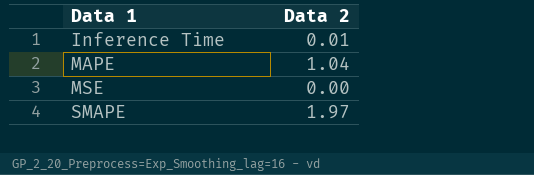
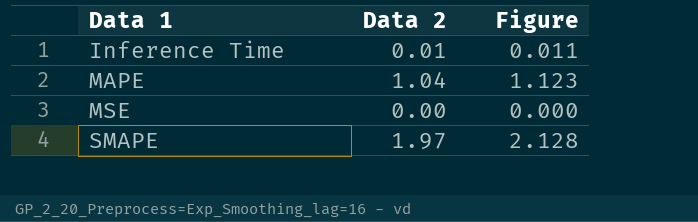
column Figure | formula: none -> [Data 2] * 1.08

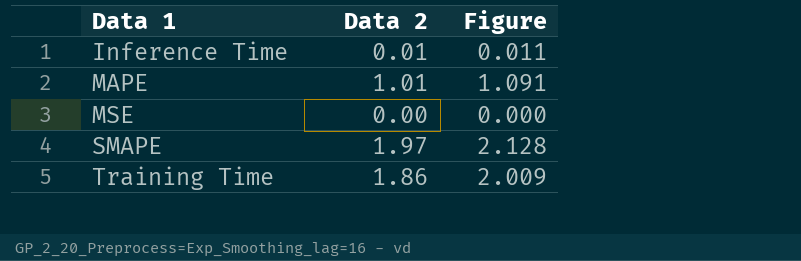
MAPE | Data 2: 1.04 -> 1.01
MAPE | Figure: 1.123 -> 1.091
row Training Time: none -> 1.86 | 2.009

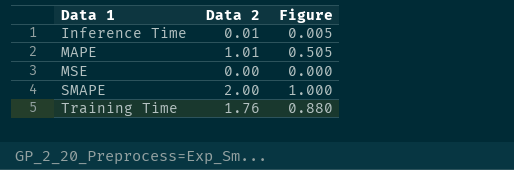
column Figure | formula: [Data 2] * 1.08 -> [Data 2] * 0.5
SMAPE | Data 2: 1.97 -> 2.00
Training Time | Data 2: 1.86 -> 1.76

